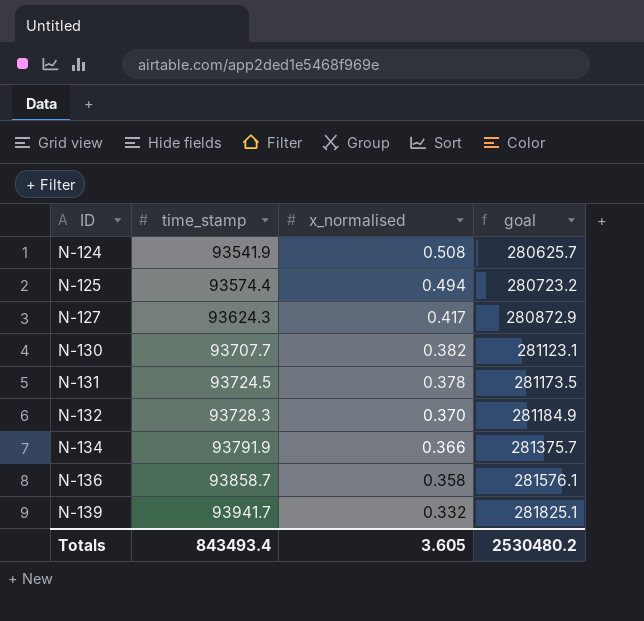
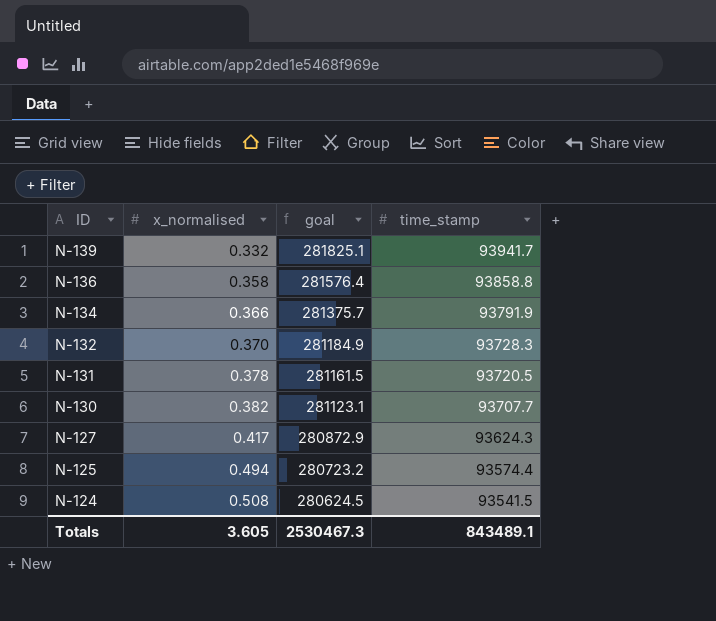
row order: ID ascending -> ID descending
column time_stamp | position: 2 -> 4
N-136 | goal: 281576.1 -> 281576.4
N-136 | time_stamp: 93858.7 -> 93858.8
N-131 | goal: 281173.5 -> 281161.5
N-131 | time_stamp: 93724.5 -> 93720.5
N-124 | goal: 280625.7 -> 280624.5
N-124 | time_stamp: 93541.9 -> 93541.5
Totals | goal: 2530480.2 -> 2530467.3
Totals | time_stamp: 843493.4 -> 843489.1

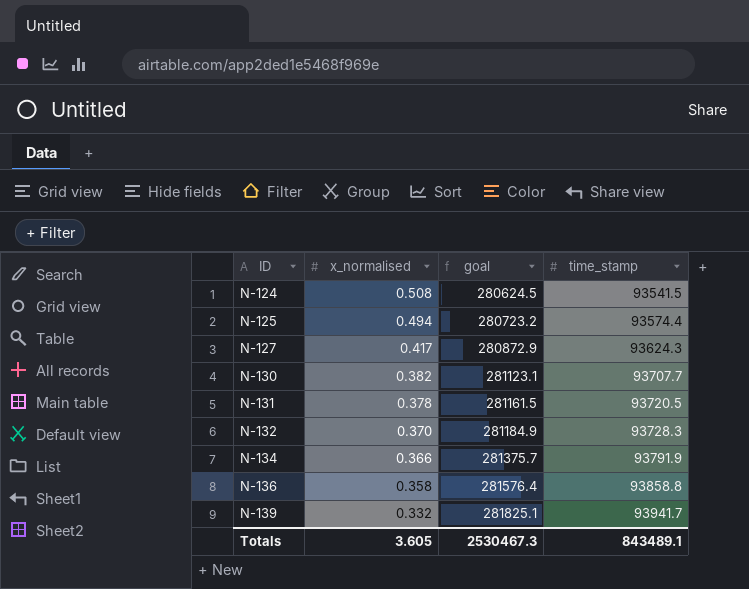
row order: ID descending -> ID ascending

